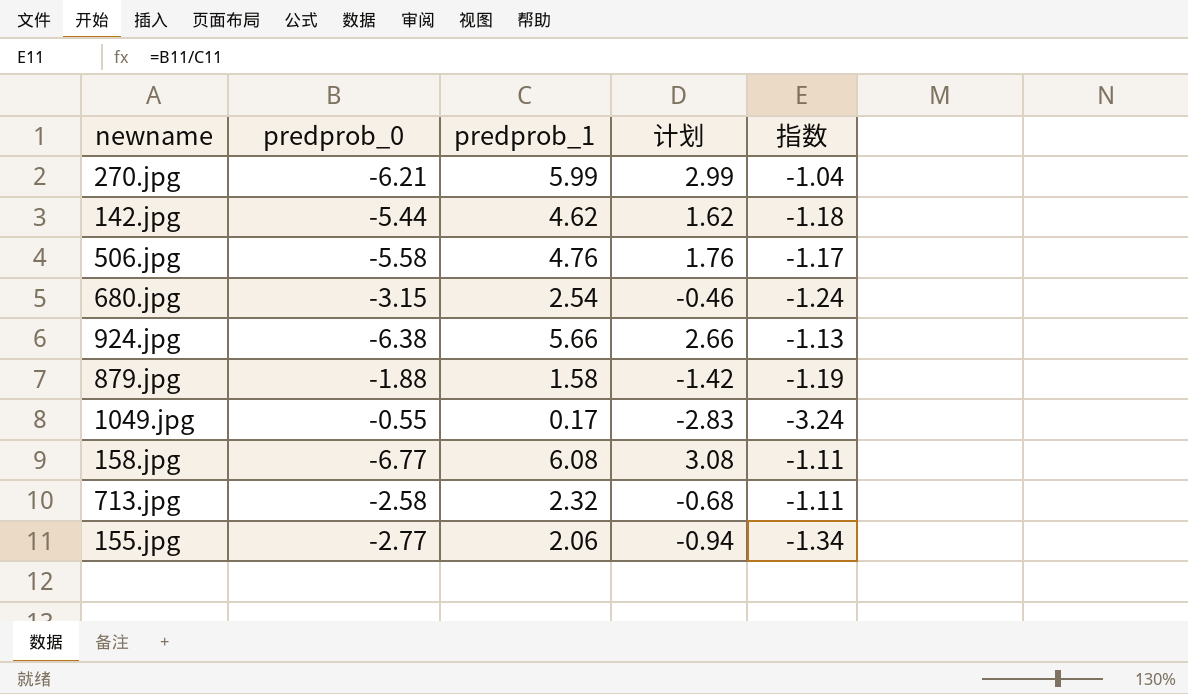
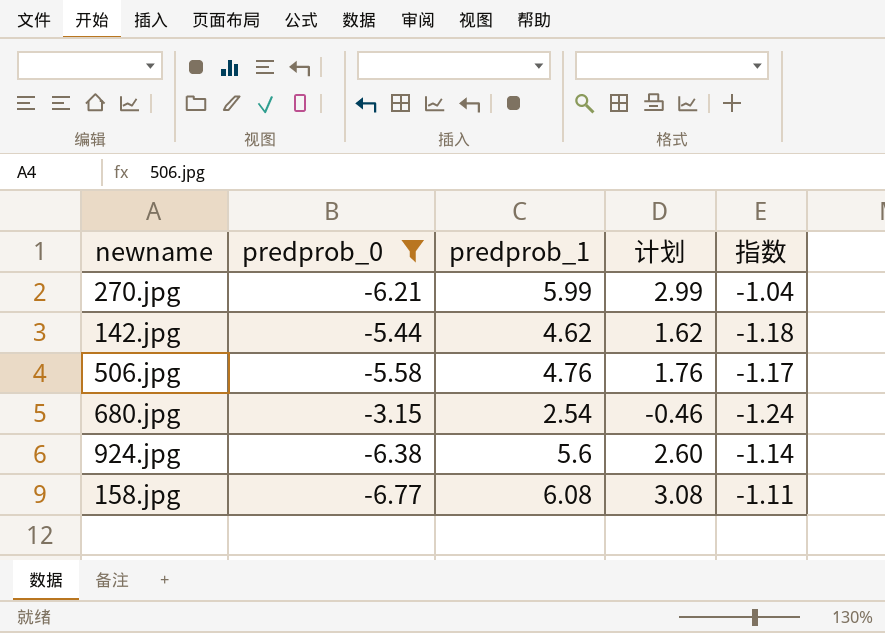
filter: none -> predprob_0 <= -3.15
924.jpg | predprob_1: 5.66 -> 5.6
924.jpg | 计划: 2.66 -> 2.60
924.jpg | 指数: -1.13 -> -1.14

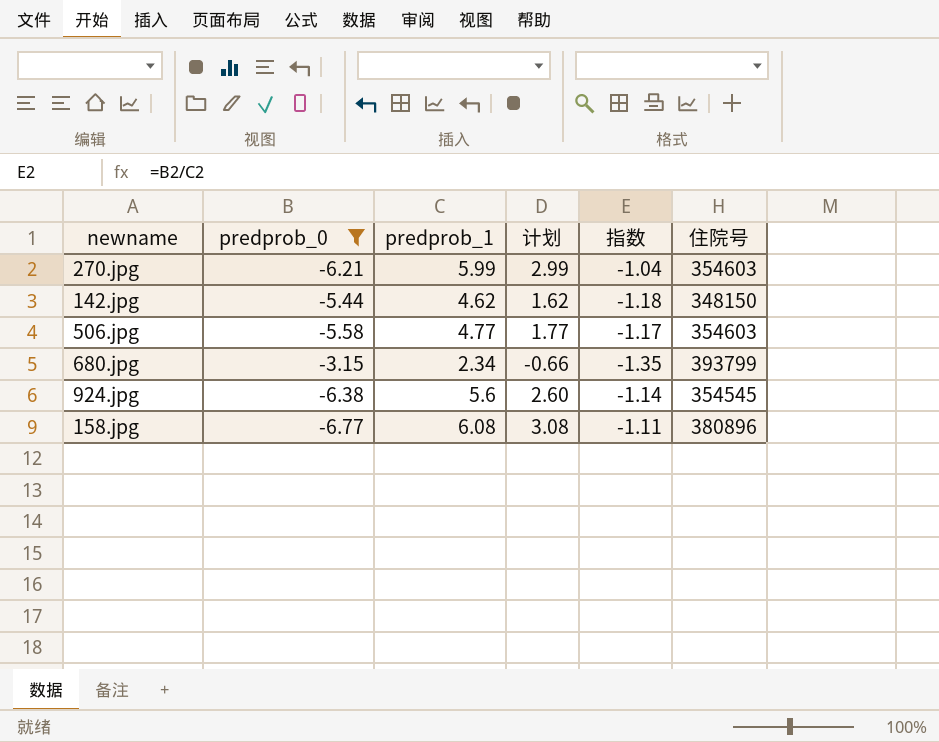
column 住院号 | position: none -> 6
506.jpg | predprob_1: 4.76 -> 4.77
506.jpg | 计划: 1.76 -> 1.77
680.jpg | predprob_1: 2.54 -> 2.34
680.jpg | 计划: -0.46 -> -0.66
680.jpg | 指数: -1.24 -> -1.35

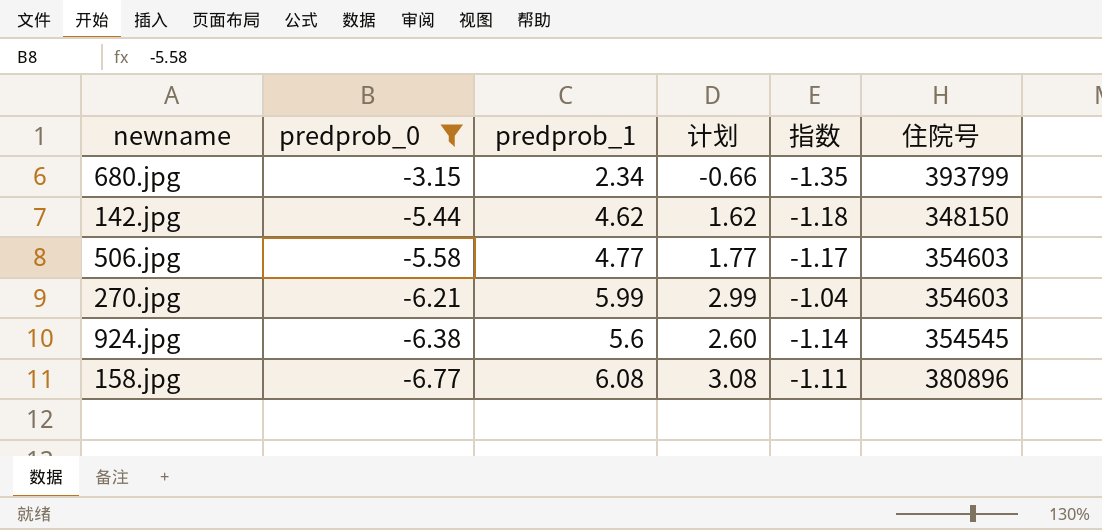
row order: none -> predprob_0 descending

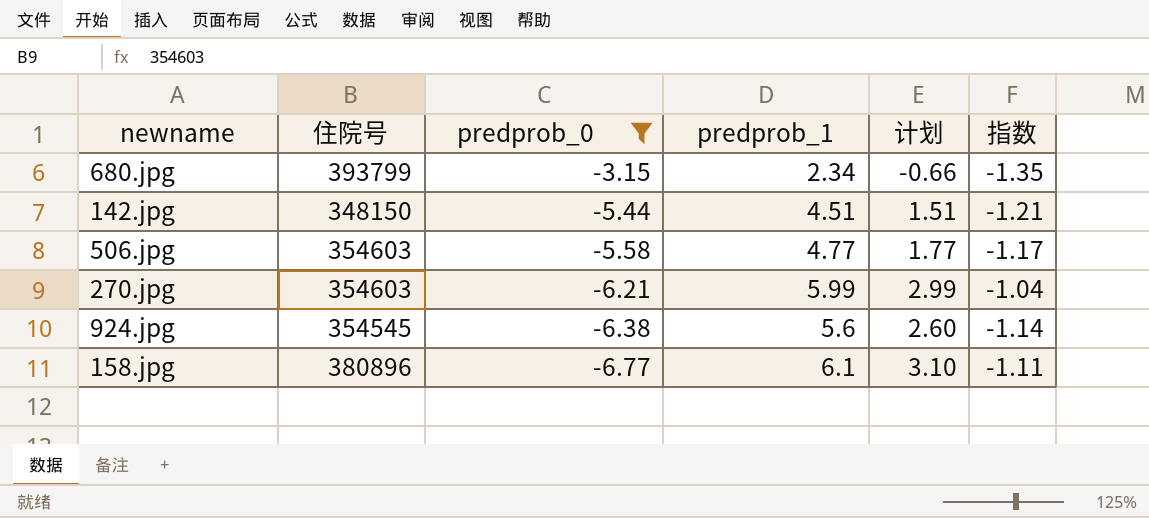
column 住院号 | position: 6 -> 2
142.jpg | predprob_1: 4.62 -> 4.51
142.jpg | 计划: 1.62 -> 1.51
142.jpg | 指数: -1.18 -> -1.21
158.jpg | predprob_1: 6.08 -> 6.1
158.jpg | 计划: 3.08 -> 3.10

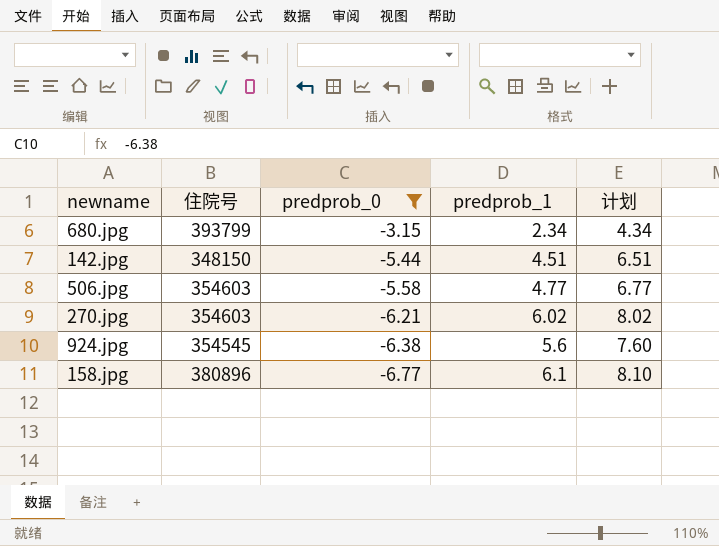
column 指数 | formula: [predprob_0] / [predprob_1] -> none
column 计划 | formula: [predprob_1] - 3 -> [predprob_1] + 2
270.jpg | predprob_1: 5.99 -> 6.02

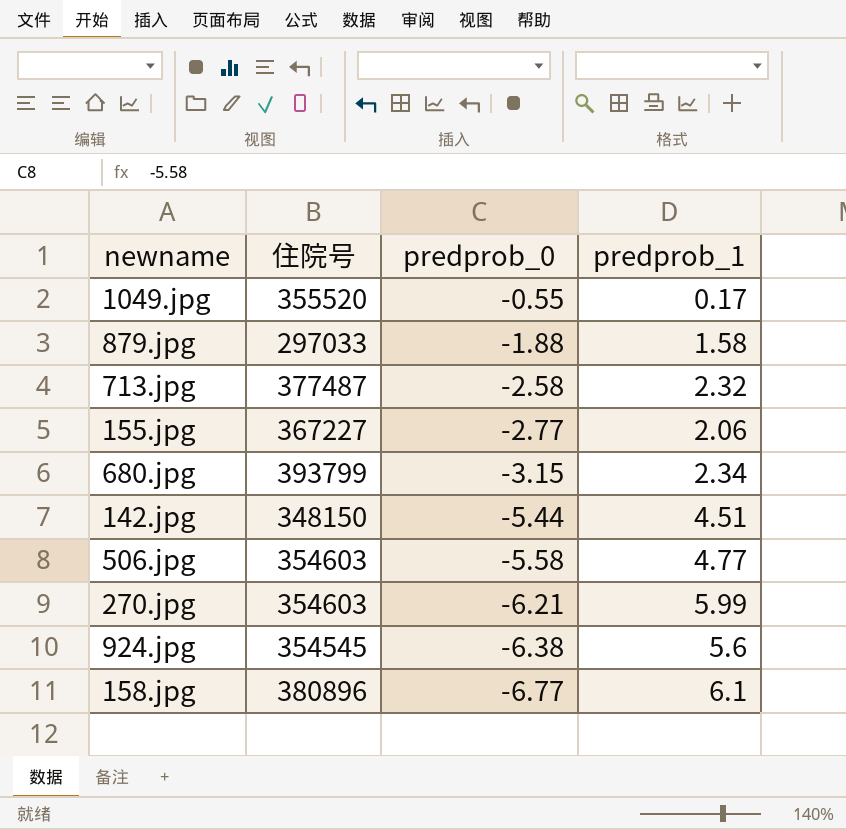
filter: predprob_0 <= -3.15 -> none
column 计划 | formula: [predprob_1] + 2 -> none
270.jpg | predprob_1: 6.02 -> 5.99

